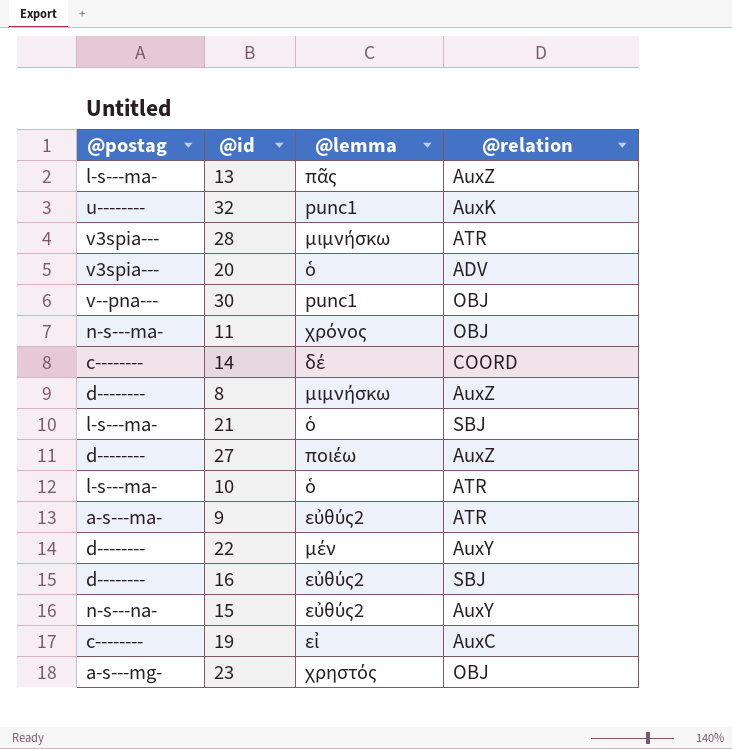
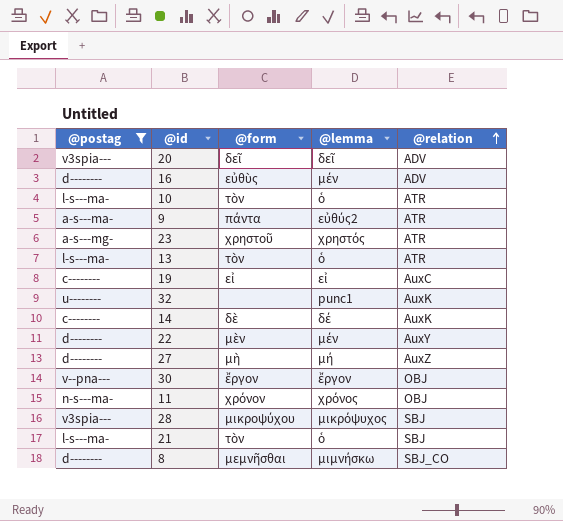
filter: none -> @postag != n-s---na-
row order: none -> @relation ascending
column @form | position: none -> 3
20 | @lemma: ὁ -> δεῖ
16 | @lemma: εὐθύς2 -> μέν
16 | @relation: SBJ -> ADV
23 | @relation: OBJ -> ATR
13 | @lemma: πᾶς -> ὁ
13 | @relation: AuxZ -> ATR
14 | @relation: COORD -> AuxK
27 | @lemma: ποιέω -> μή
30 | @lemma: punc1 -> ἔργον
28 | @lemma: μιμνήσκω -> μικρόψυχος
28 | @relation: ATR -> SBJ
8 | @relation: AuxZ -> SBJ_CO

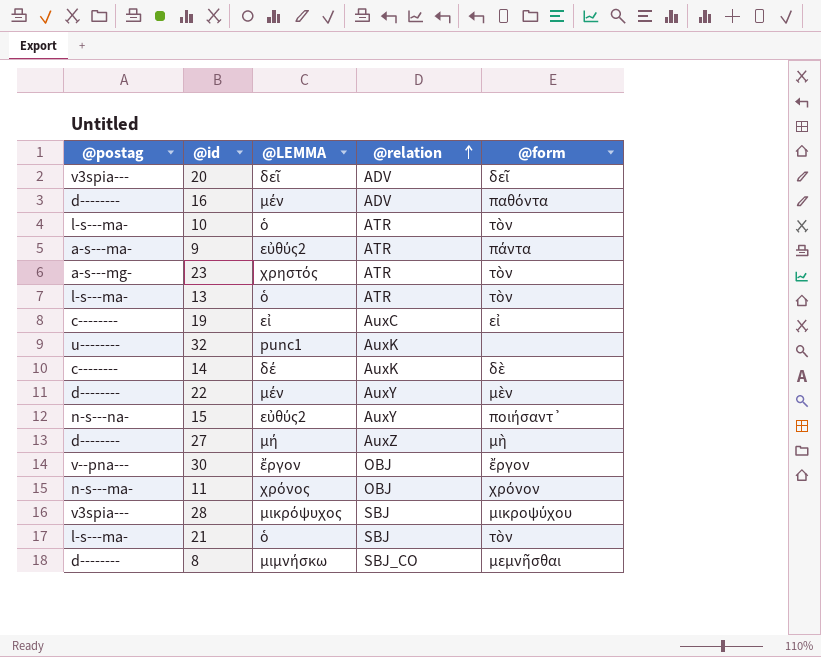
filter: @postag != n-s---na- -> none
column name: @lemma -> @LEMMA
column @form | position: 3 -> 5
16 | @form: εὐθὺς -> παθόντα
23 | @form: χρηστοῦ -> τὸν

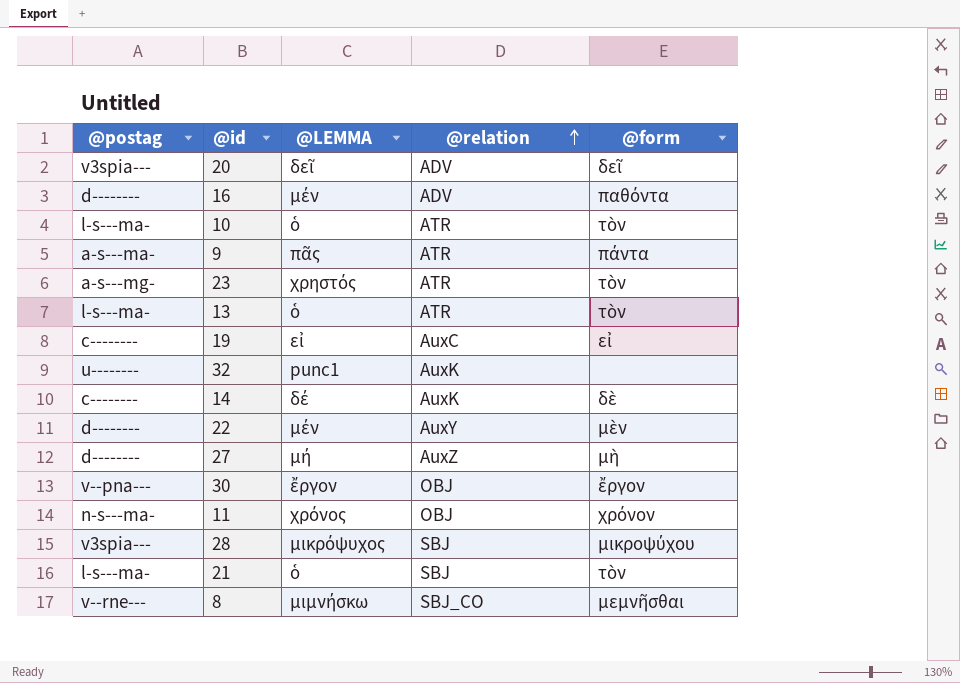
row 15: n-s---na- | εὐθύς2 | AuxY | ποιήσαντ᾽ -> none
9 | @LEMMA: εὐθύς2 -> πᾶς
8 | @postag: d-------- -> v--rne---

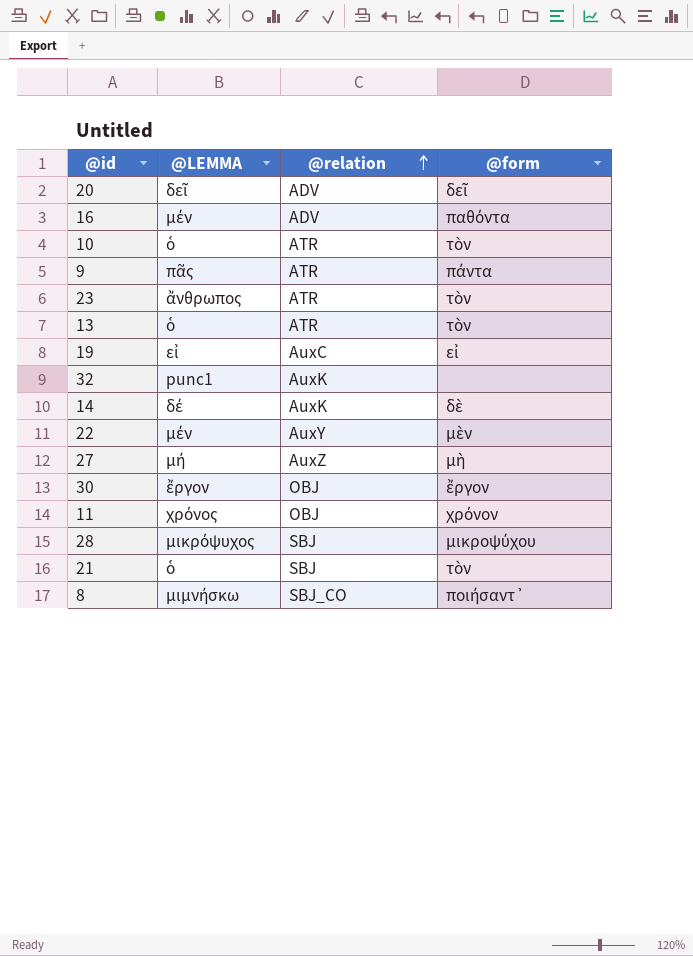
column @postag | position: 1 -> none
23 | @LEMMA: χρηστός -> ἄνθρωπος
8 | @form: μεμνῆσθαι -> ποιήσαντ᾽

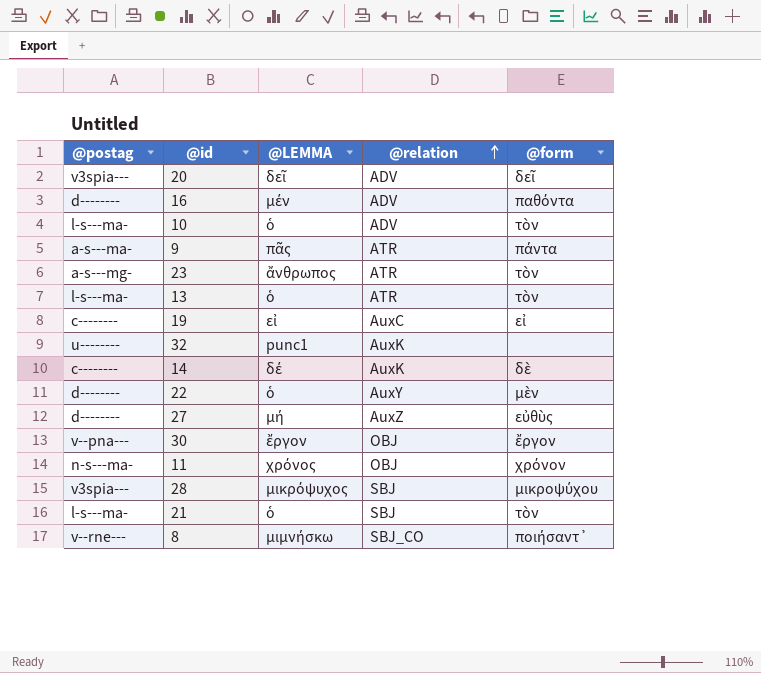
column @postag | position: none -> 1
10 | @relation: ATR -> ADV
22 | @LEMMA: μέν -> ὁ
27 | @form: μὴ -> εὐθὺς

